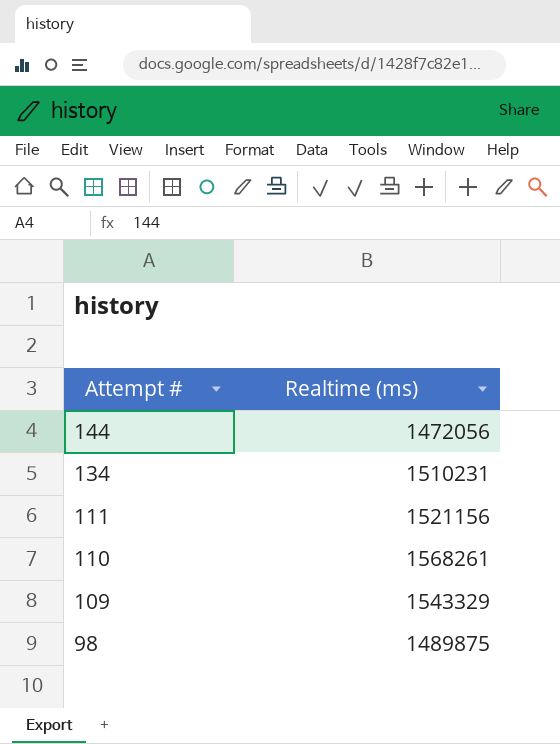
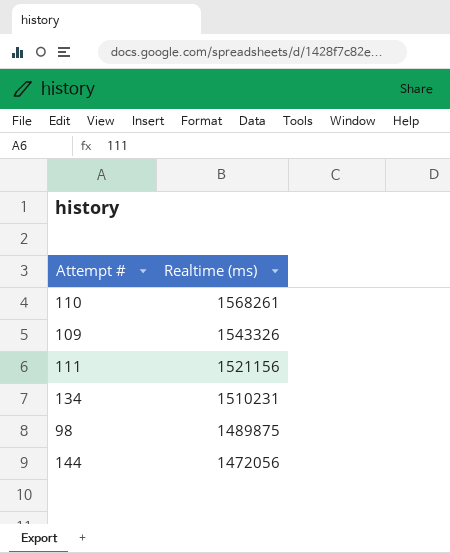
row order: Attempt # descending -> Realtime (ms) descending
109 | Realtime (ms): 1543329 -> 1543326

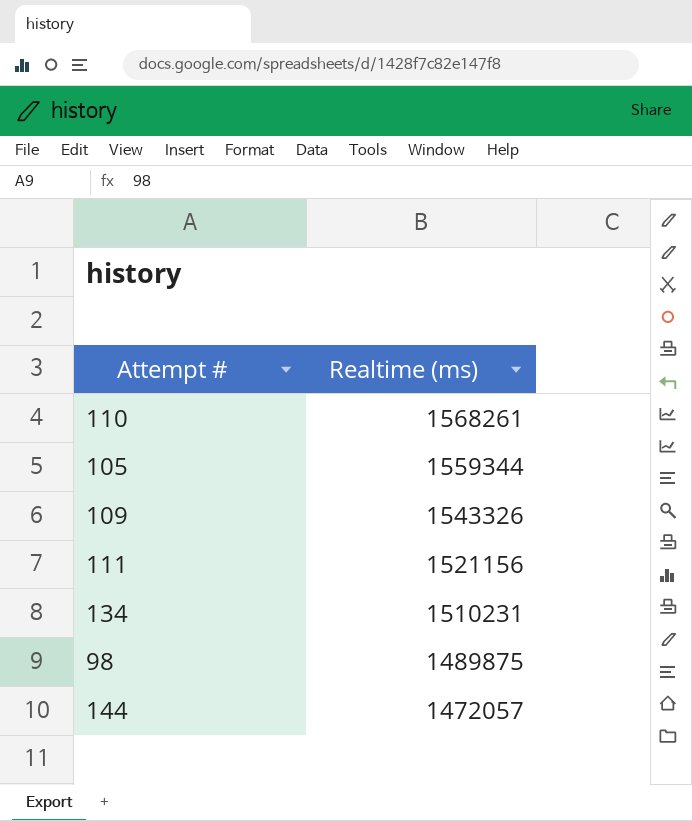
row 105: none -> 1559344
144 | Realtime (ms): 1472056 -> 1472057

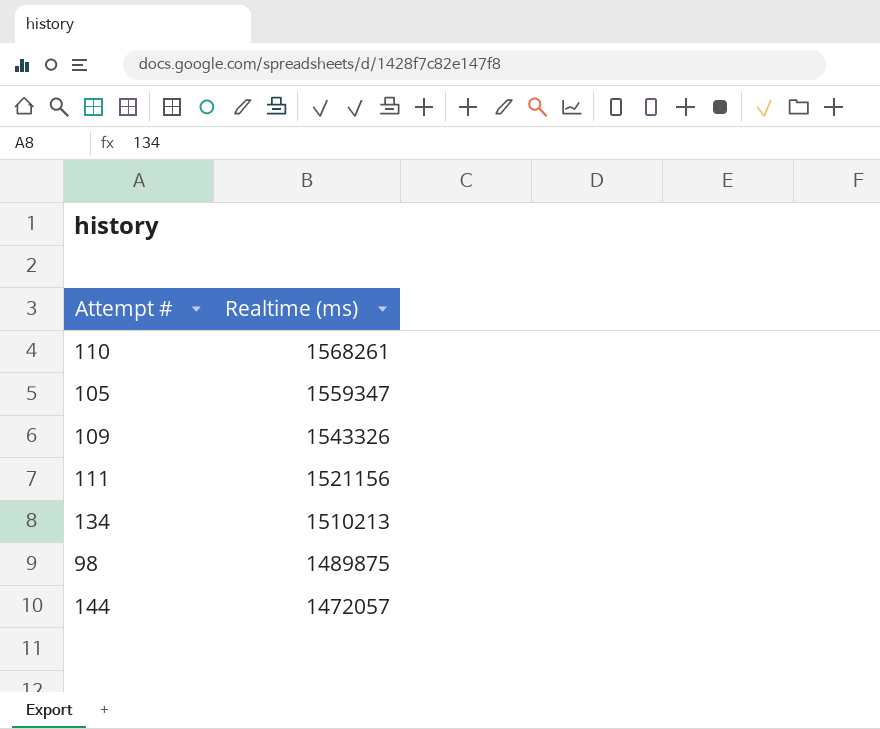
105 | Realtime (ms): 1559344 -> 1559347
134 | Realtime (ms): 1510231 -> 1510213

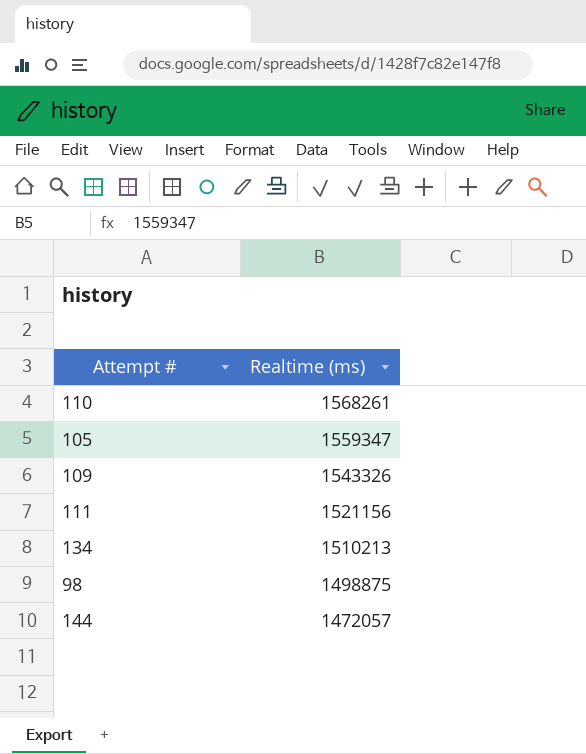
98 | Realtime (ms): 1489875 -> 1498875

